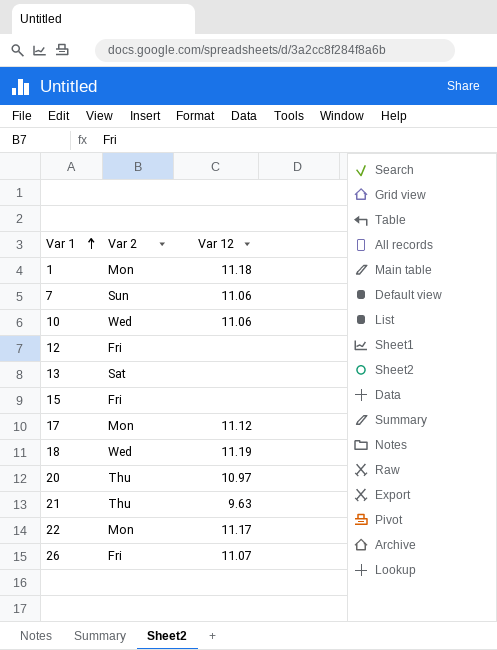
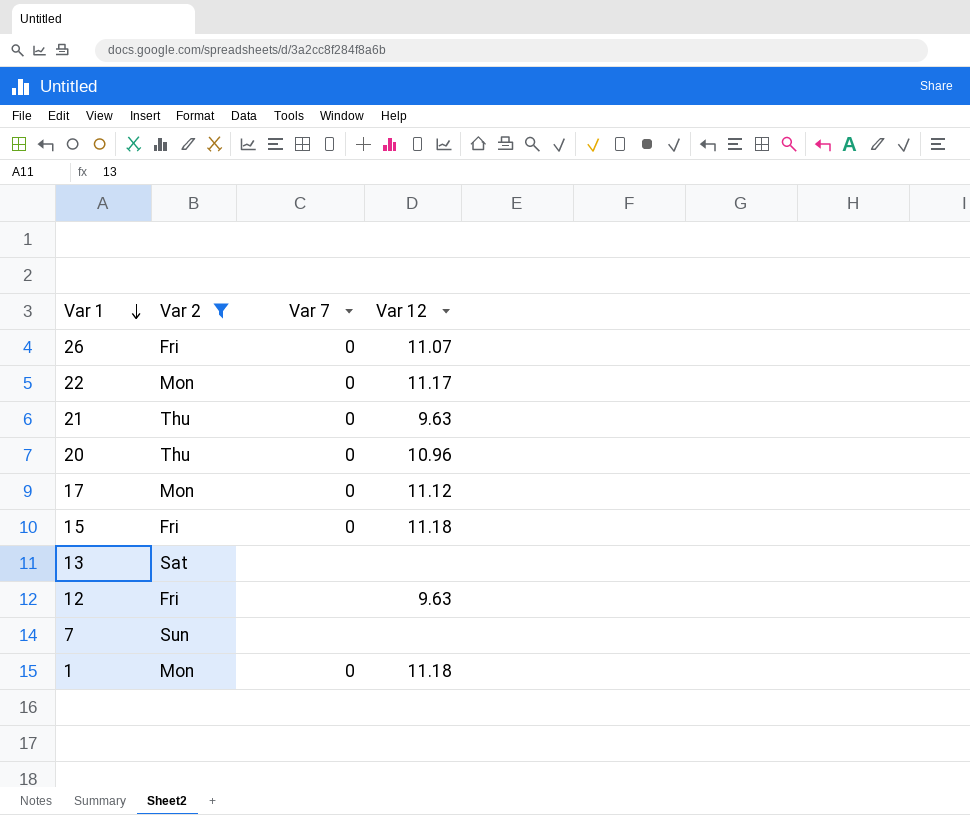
filter: none -> Var 2 != Wed
row order: Var 1 ascending -> Var 1 descending
column Var 7 | position: none -> 3
20 | Var 12: 10.97 -> 10.96
15 | Var 12: none -> 11.18
12 | Var 12: none -> 9.63
7 | Var 12: 11.06 -> none

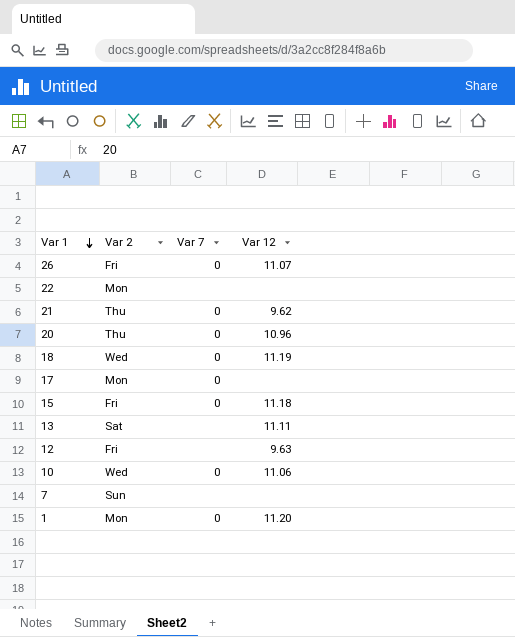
filter: Var 2 != Wed -> none
22 | Var 7: 0 -> none
22 | Var 12: 11.17 -> none
21 | Var 12: 9.63 -> 9.62
17 | Var 12: 11.12 -> none
13 | Var 12: none -> 11.11
1 | Var 12: 11.18 -> 11.20

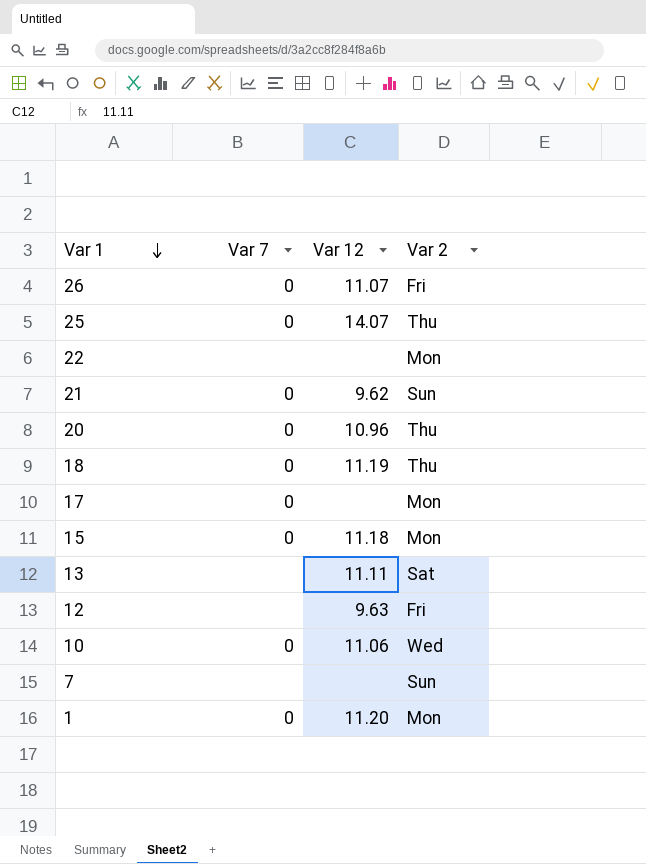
column Var 2 | position: 2 -> 4
row 25: none -> 0 | 14.07 | Thu
21 | Var 2: Thu -> Sun
18 | Var 2: Wed -> Thu
15 | Var 2: Fri -> Mon

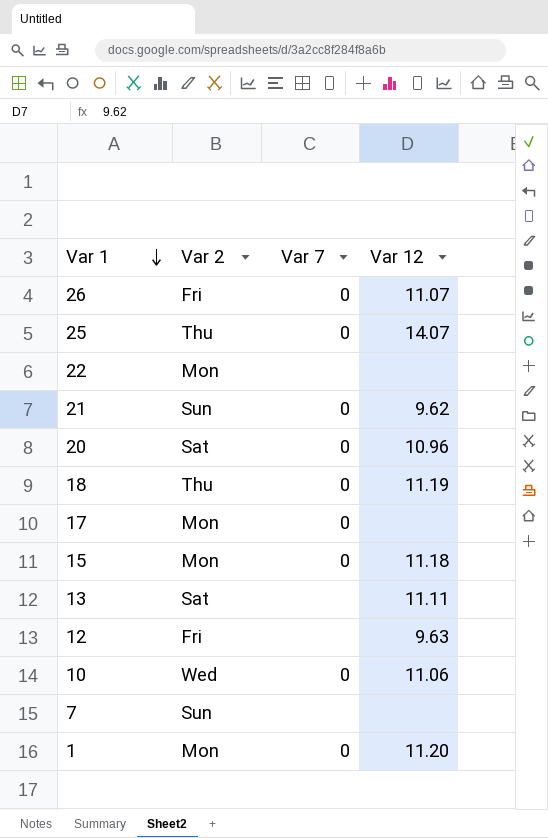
column Var 2 | position: 4 -> 2
20 | Var 2: Thu -> Sat

